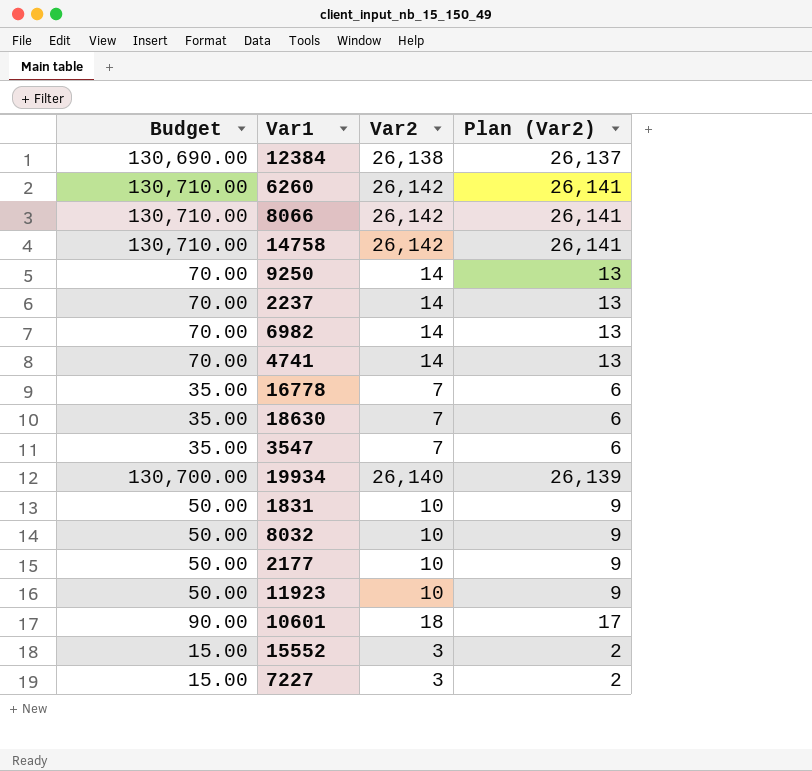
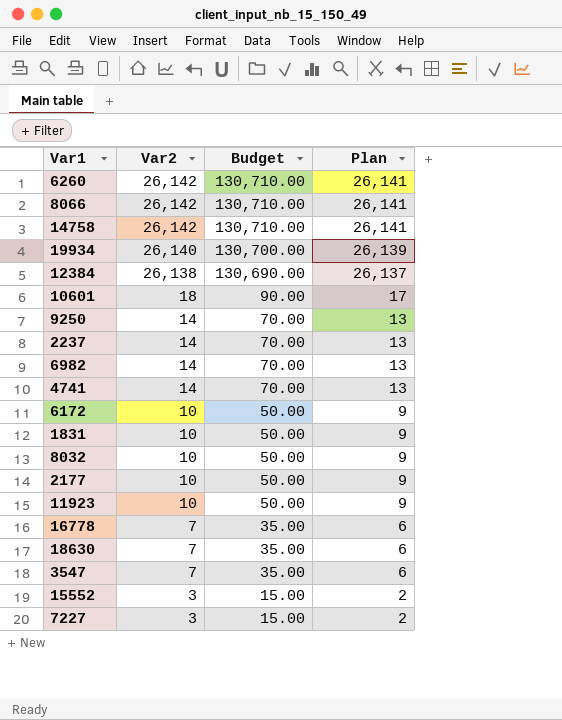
row order: none -> Var2 descending
column Budget | position: 1 -> 3
column name: Plan (Var2) -> Plan
row 6172: none -> 10 | 50.00 | 9

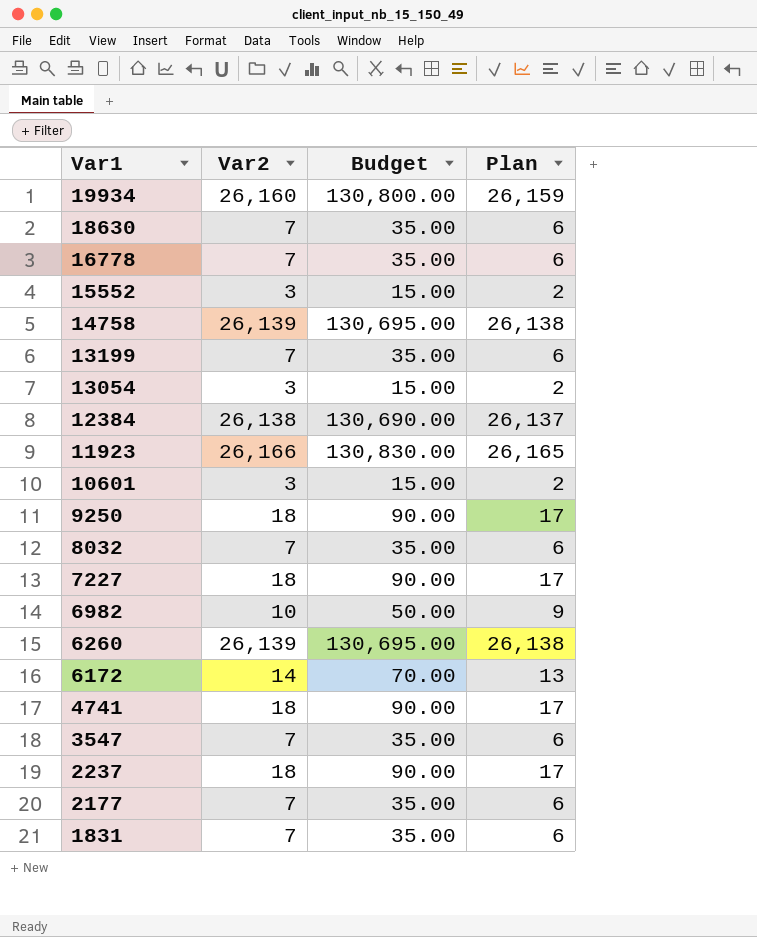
row order: Var2 descending -> Var1 descending
row 8066: 26,142 | 130,710.00 | 26,141 -> none
19934 | Var2: 26,140 -> 26,160
19934 | Budget: 130,700.00 -> 130,800.00
19934 | Plan: 26,139 -> 26,159
14758 | Var2: 26,142 -> 26,139
14758 | Budget: 130,710.00 -> 130,695.00
14758 | Plan: 26,141 -> 26,138
row 13199: none -> 7 | 35.00 | 6
row 13054: none -> 3 | 15.00 | 2
11923 | Var2: 10 -> 26,166
11923 | Budget: 50.00 -> 130,830.00
11923 | Plan: 9 -> 26,165
10601 | Var2: 18 -> 3
10601 | Budget: 90.00 -> 15.00
10601 | Plan: 17 -> 2
9250 | Var2: 14 -> 18
9250 | Budget: 70.00 -> 90.00
9250 | Plan: 13 -> 17
8032 | Var2: 10 -> 7
8032 | Budget: 50.00 -> 35.00
8032 | Plan: 9 -> 6
7227 | Var2: 3 -> 18
7227 | Budget: 15.00 -> 90.00
7227 | Plan: 2 -> 17
6982 | Var2: 14 -> 10
6982 | Budget: 70.00 -> 50.00
6982 | Plan: 13 -> 9
6260 | Var2: 26,142 -> 26,139
6260 | Budget: 130,710.00 -> 130,695.00
6260 | Plan: 26,141 -> 26,138
6172 | Var2: 10 -> 14
6172 | Budget: 50.00 -> 70.00
6172 | Plan: 9 -> 13
4741 | Var2: 14 -> 18
4741 | Budget: 70.00 -> 90.00
4741 | Plan: 13 -> 17
2237 | Var2: 14 -> 18
2237 | Budget: 70.00 -> 90.00
2237 | Plan: 13 -> 17
2177 | Var2: 10 -> 7
2177 | Budget: 50.00 -> 35.00
2177 | Plan: 9 -> 6
1831 | Var2: 10 -> 7
1831 | Budget: 50.00 -> 35.00
1831 | Plan: 9 -> 6

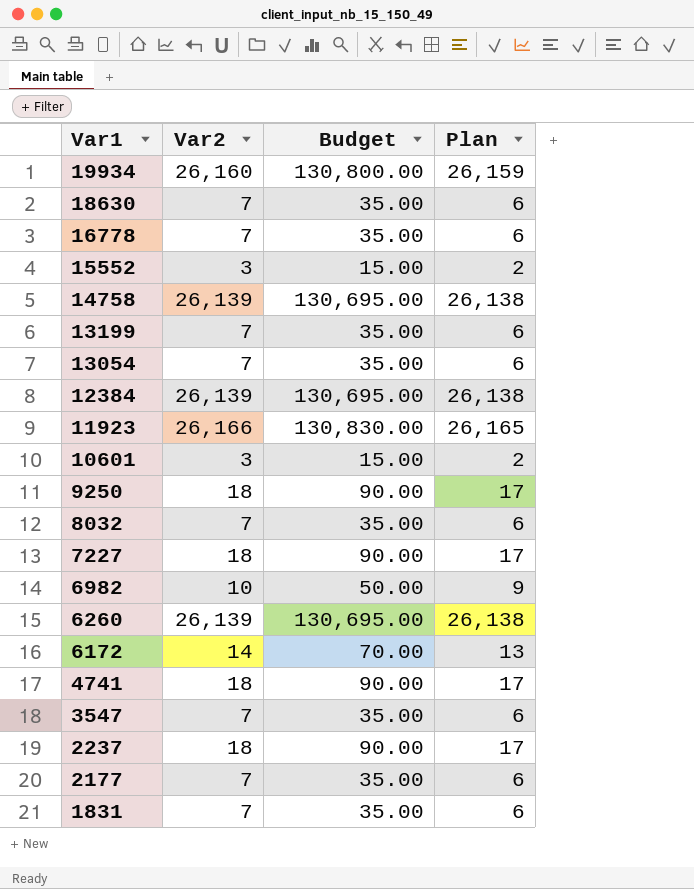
13054 | Var2: 3 -> 7
13054 | Budget: 15.00 -> 35.00
13054 | Plan: 2 -> 6
12384 | Var2: 26,138 -> 26,139
12384 | Budget: 130,690.00 -> 130,695.00
12384 | Plan: 26,137 -> 26,138

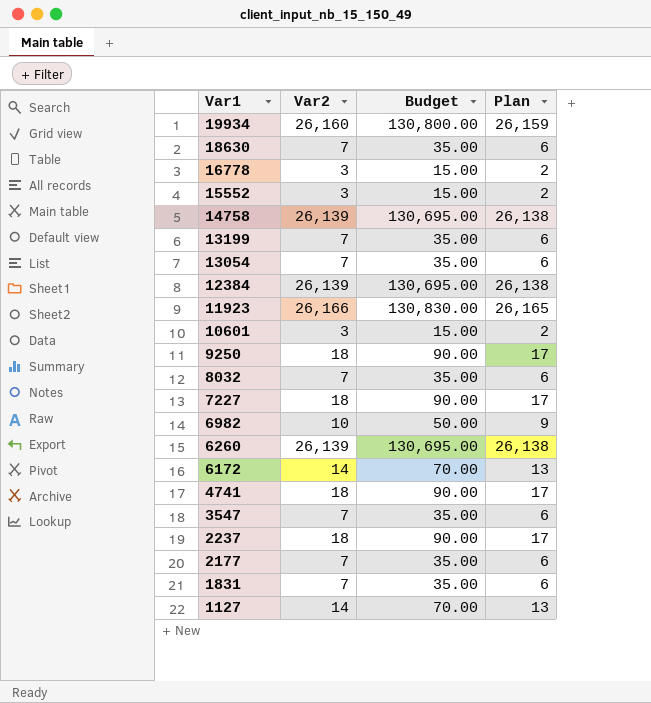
16778 | Var2: 7 -> 3
16778 | Budget: 35.00 -> 15.00
16778 | Plan: 6 -> 2
row 1127: none -> 14 | 70.00 | 13

